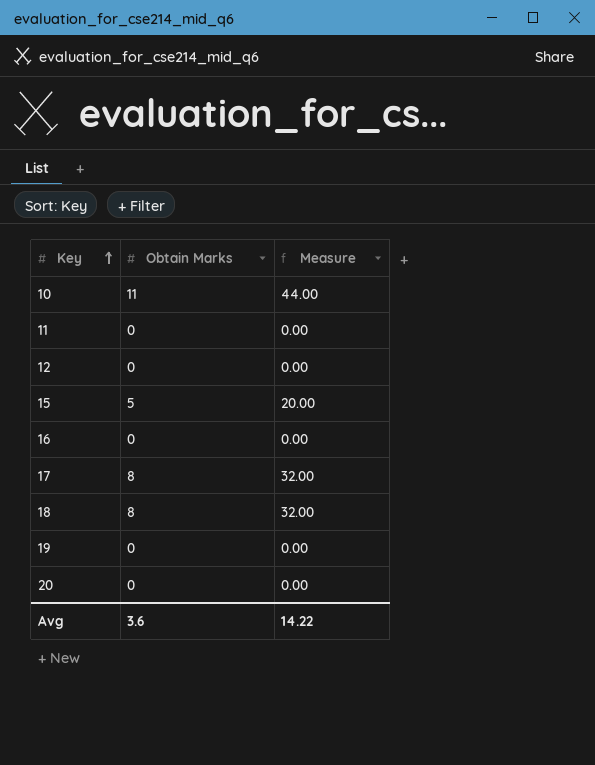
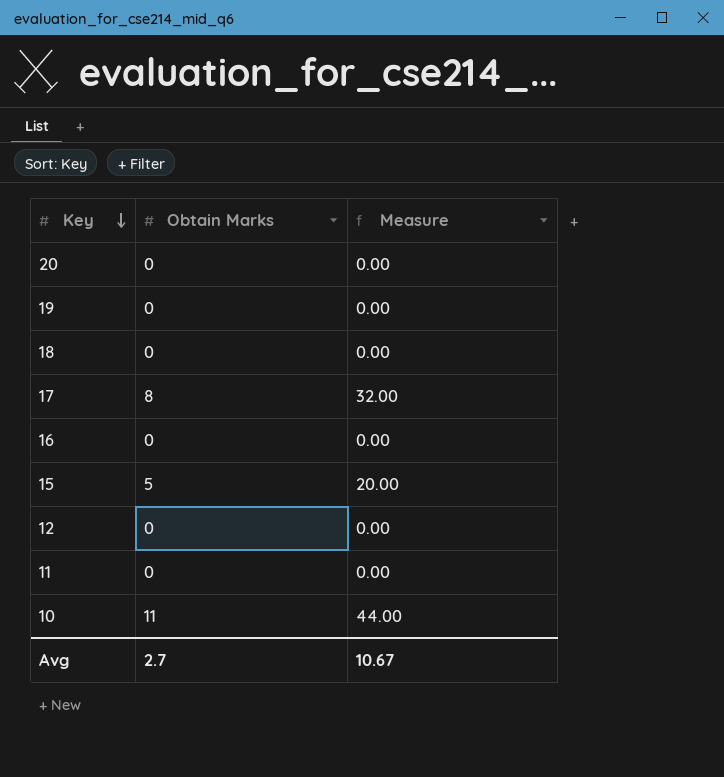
row order: Key ascending -> Key descending
18 | Obtain Marks: 8 -> 0
18 | Measure: 32.00 -> 0.00
Avg | Obtain Marks: 3.6 -> 2.7
Avg | Measure: 14.22 -> 10.67

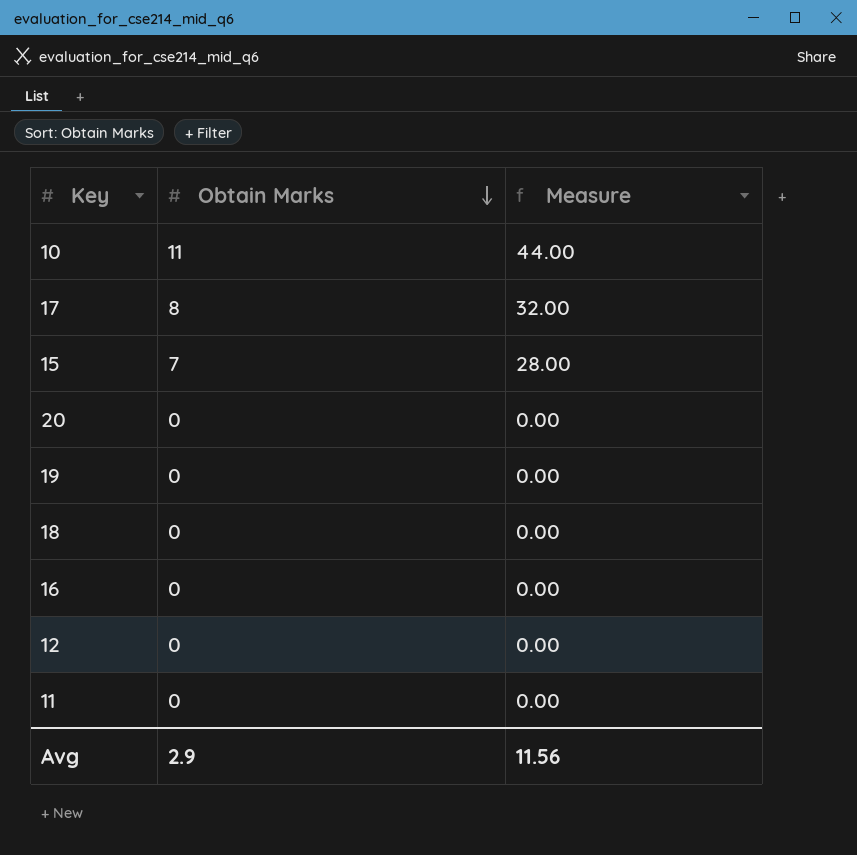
row order: Key descending -> Obtain Marks descending
15 | Obtain Marks: 5 -> 7
15 | Measure: 20.00 -> 28.00
Avg | Obtain Marks: 2.7 -> 2.9
Avg | Measure: 10.67 -> 11.56

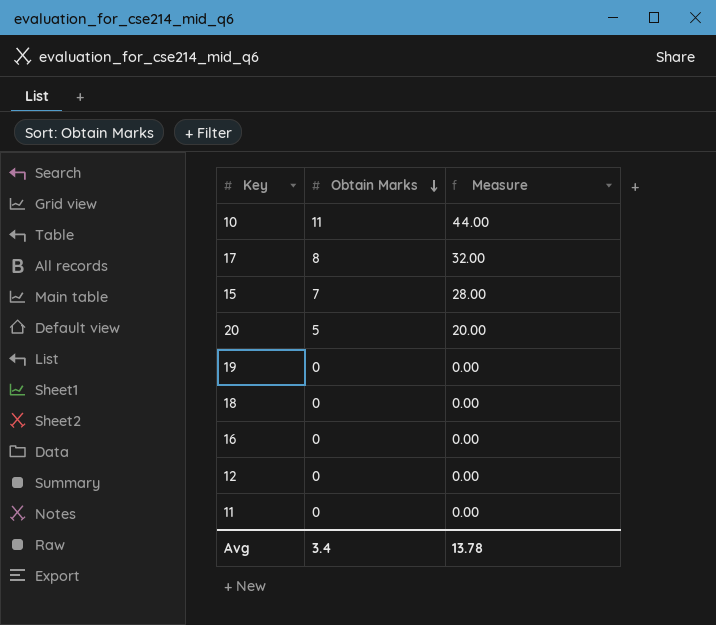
20 | Obtain Marks: 0 -> 5
20 | Measure: 0.00 -> 20.00
Avg | Obtain Marks: 2.9 -> 3.4
Avg | Measure: 11.56 -> 13.78

